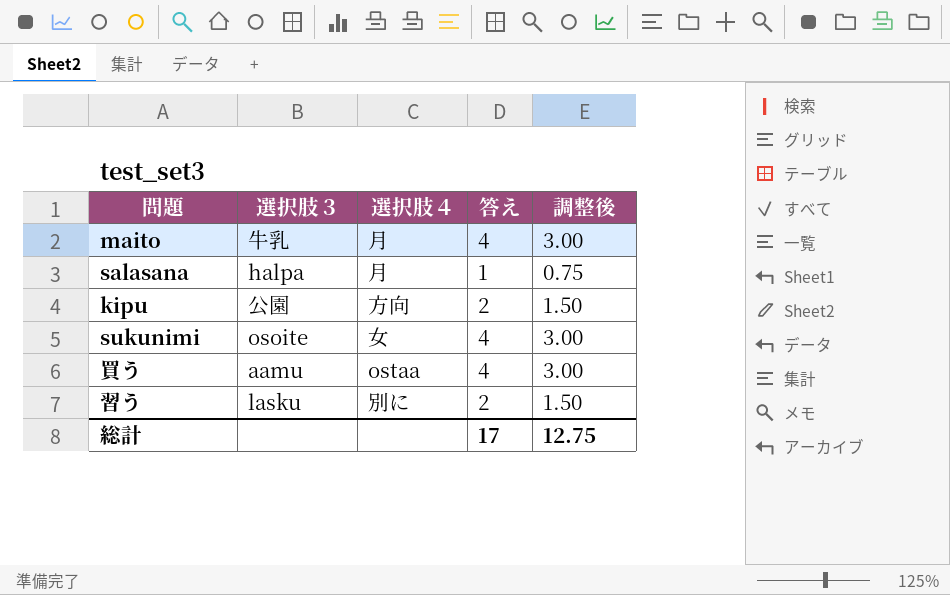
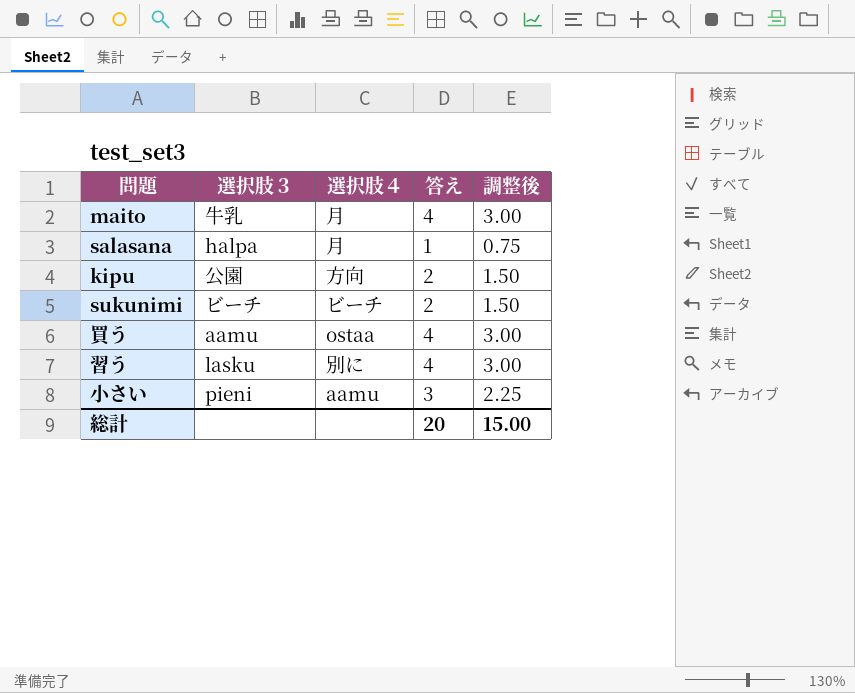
sukunimi | 選択肢３: osoite -> ビーチ
sukunimi | 選択肢４: 女 -> ビーチ
sukunimi | 答え: 4 -> 2
sukunimi | 調整後: 3.00 -> 1.50
習う | 答え: 2 -> 4
習う | 調整後: 1.50 -> 3.00
row 小さい: none -> pieni | aamu | 3 | 2.25
総計 | 答え: 17 -> 20
総計 | 調整後: 12.75 -> 15.00

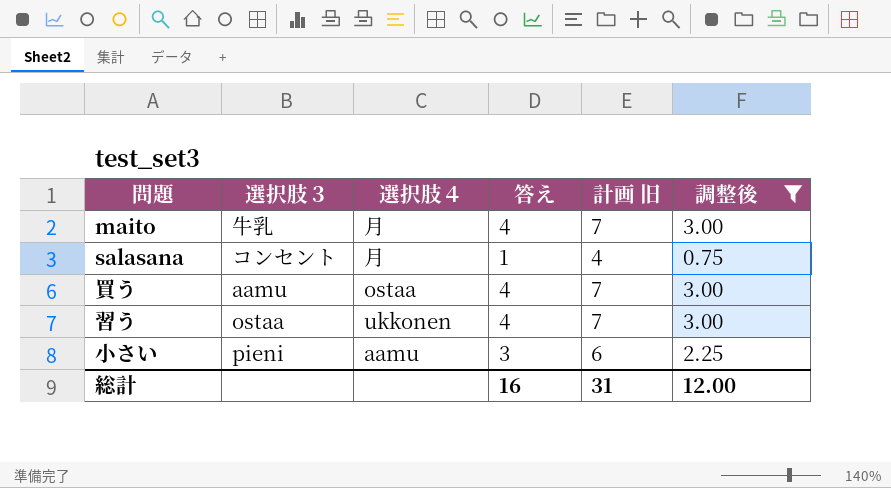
filter: none -> 調整後 != 1.50
column 計画 旧 | formula: none -> [答え] + 3
salasana | 選択肢３: halpa -> コンセント
習う | 選択肢３: lasku -> ostaa
習う | 選択肢４: 別に -> ukkonen
総計 | 答え: 20 -> 16
総計 | 調整後: 15.00 -> 12.00

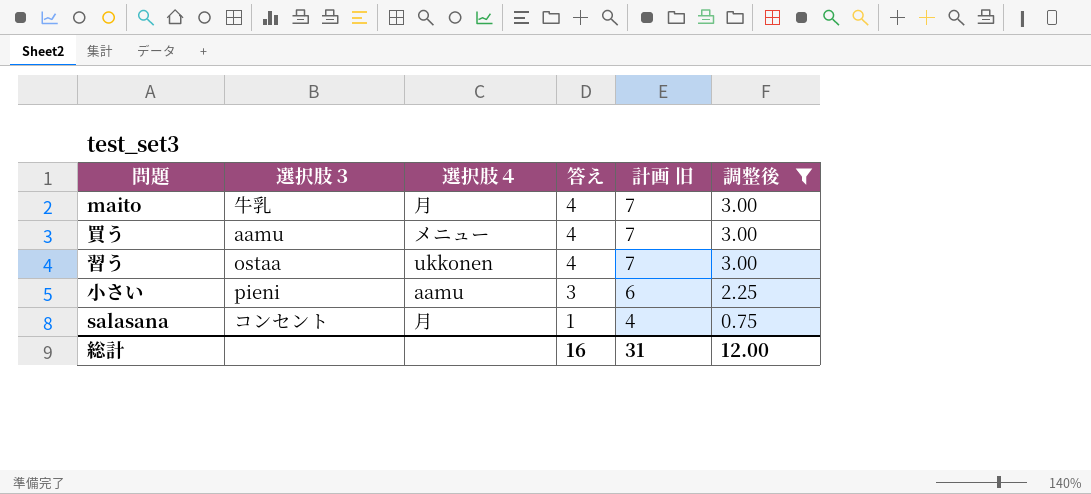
row order: none -> 答え descending
買う | 選択肢４: ostaa -> メニュー

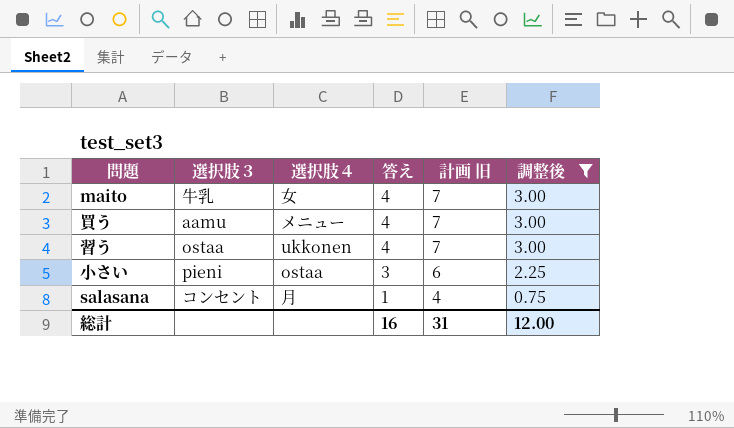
maito | 選択肢４: 月 -> 女
小さい | 選択肢４: aamu -> ostaa

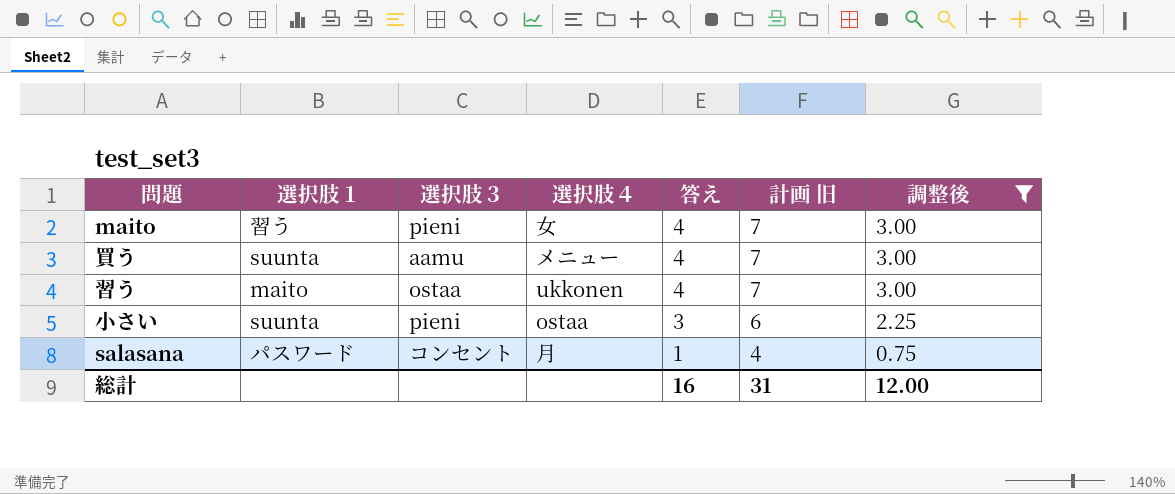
column 選択肢１ | position: none -> 2
maito | 選択肢３: 牛乳 -> pieni

